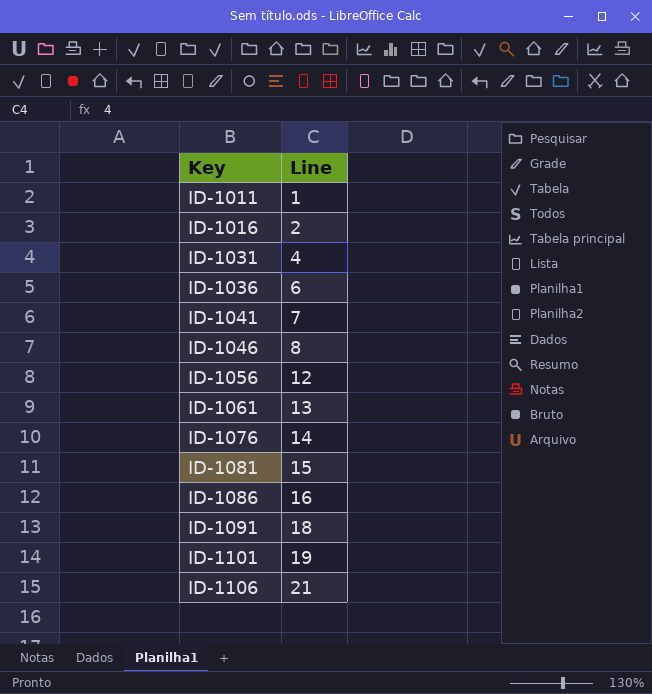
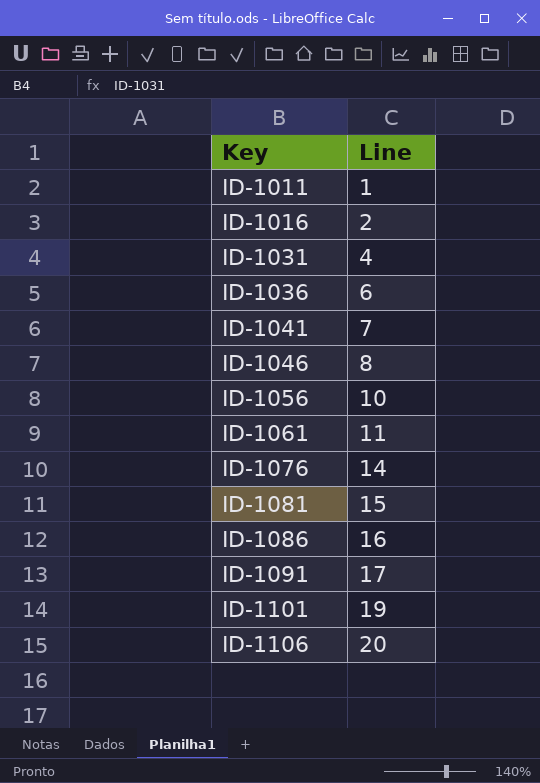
ID-1056 | Line: 12 -> 10
ID-1061 | Line: 13 -> 11
ID-1091 | Line: 18 -> 17
ID-1106 | Line: 21 -> 20

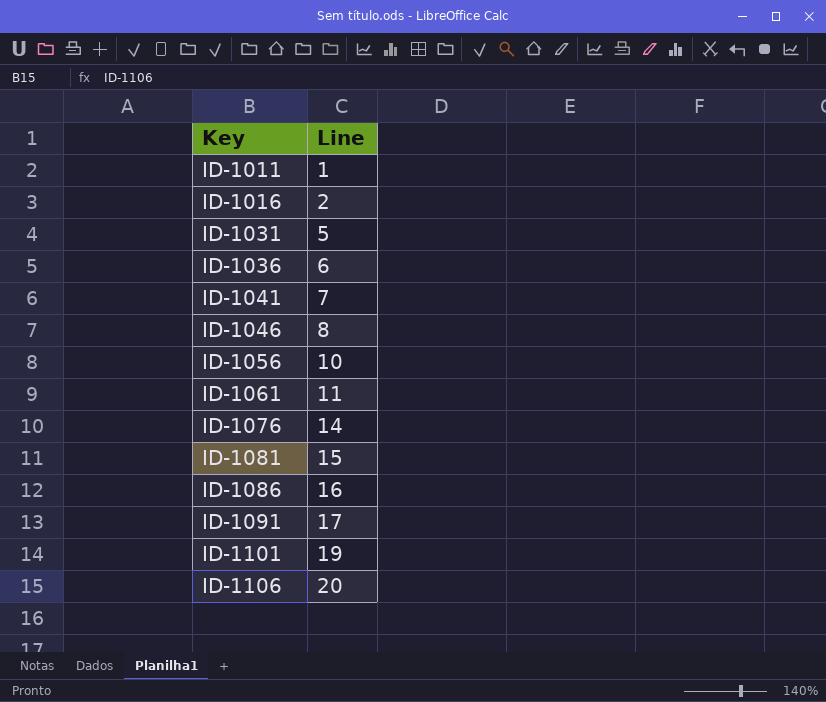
ID-1031 | Line: 4 -> 5

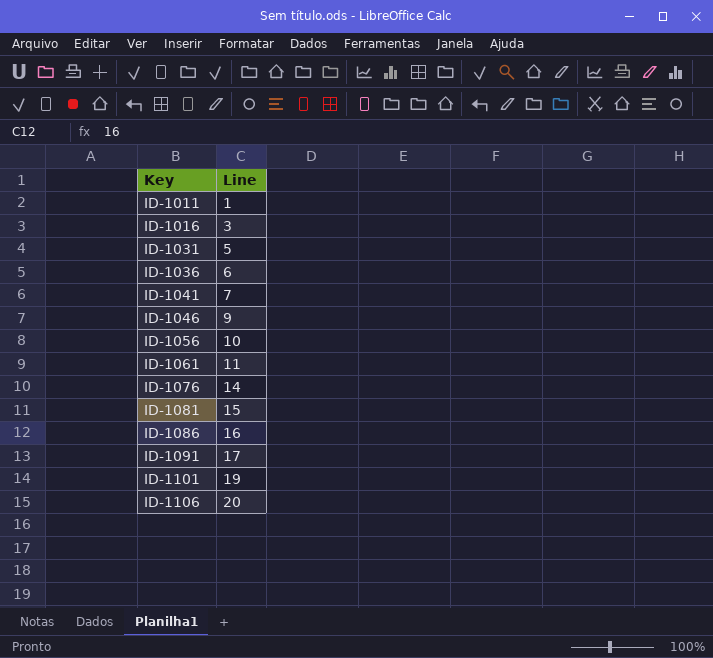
ID-1016 | Line: 2 -> 3
ID-1046 | Line: 8 -> 9

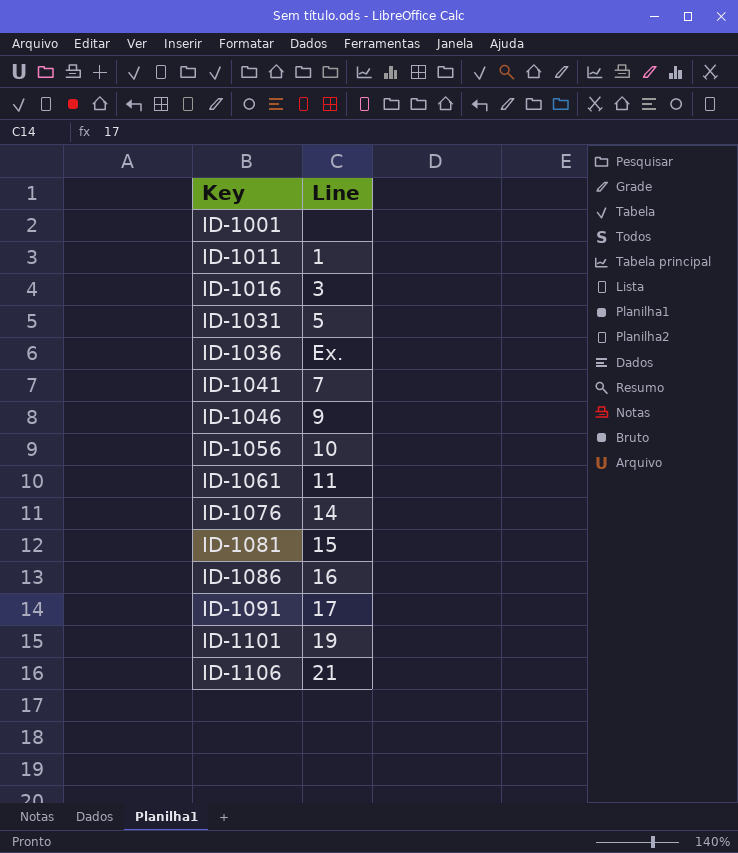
row ID-1001: none -> none
ID-1036 | Line: 6 -> Ex.
ID-1106 | Line: 20 -> 21

